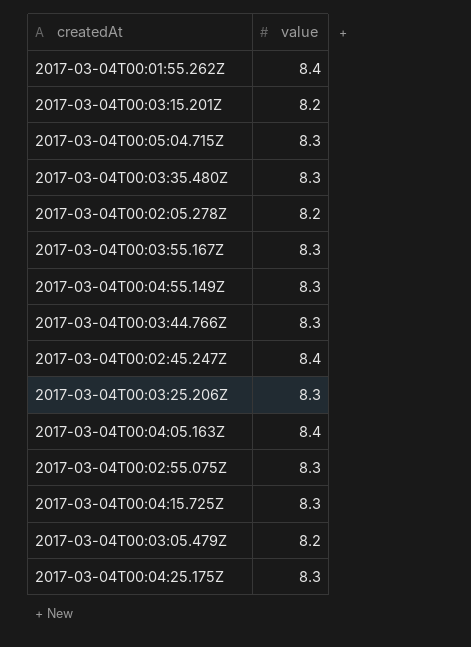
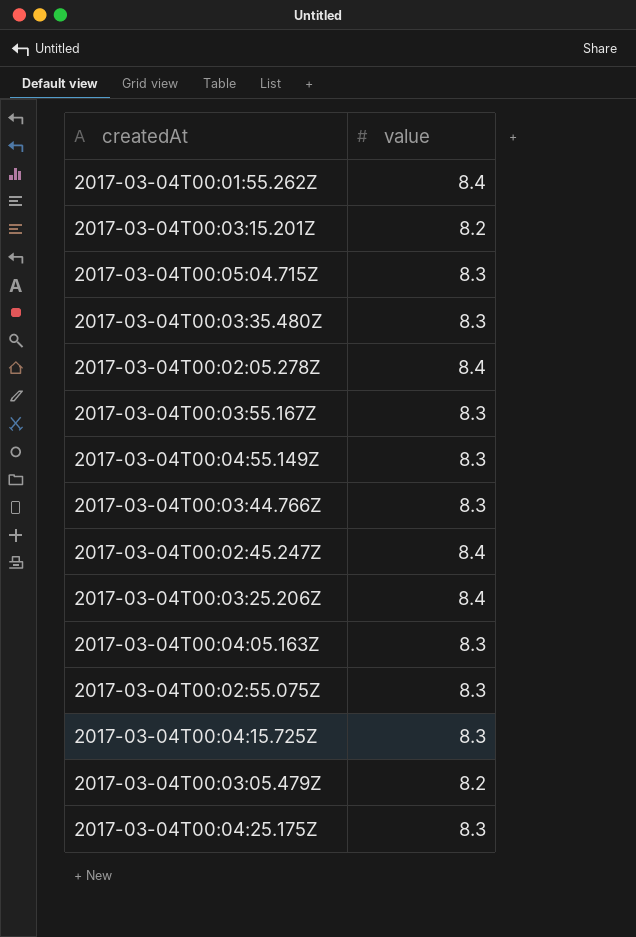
2017-03-04T00:02:05.278Z | value: 8.2 -> 8.4
2017-03-04T00:03:25.206Z | value: 8.3 -> 8.4
2017-03-04T00:04:05.163Z | value: 8.4 -> 8.3

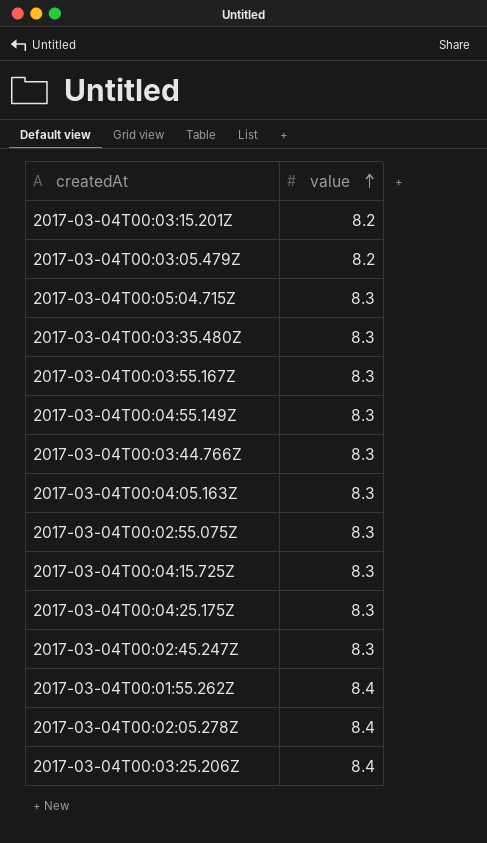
row order: none -> value ascending
2017-03-04T00:02:45.247Z | value: 8.4 -> 8.3

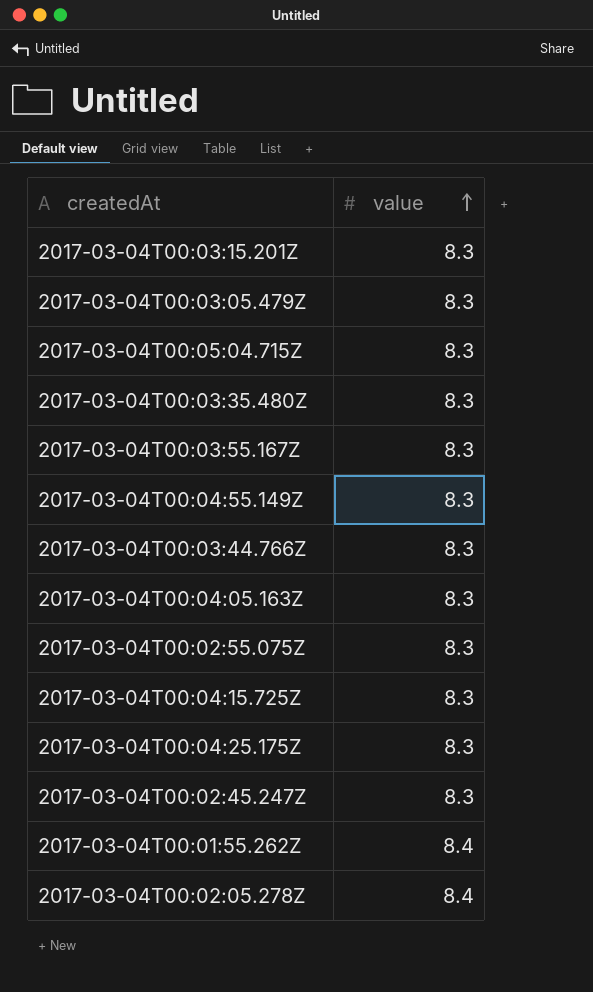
row 2017-03-04T00:03:25.206Z: 8.4 -> none
2017-03-04T00:03:15.201Z | value: 8.2 -> 8.3
2017-03-04T00:03:05.479Z | value: 8.2 -> 8.3

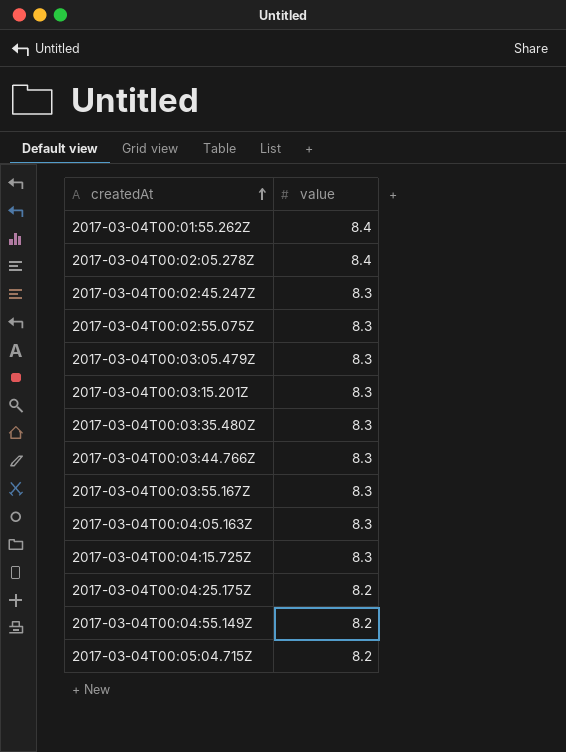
row order: value ascending -> createdAt ascending
2017-03-04T00:04:25.175Z | value: 8.3 -> 8.2
2017-03-04T00:04:55.149Z | value: 8.3 -> 8.2
2017-03-04T00:05:04.715Z | value: 8.3 -> 8.2

